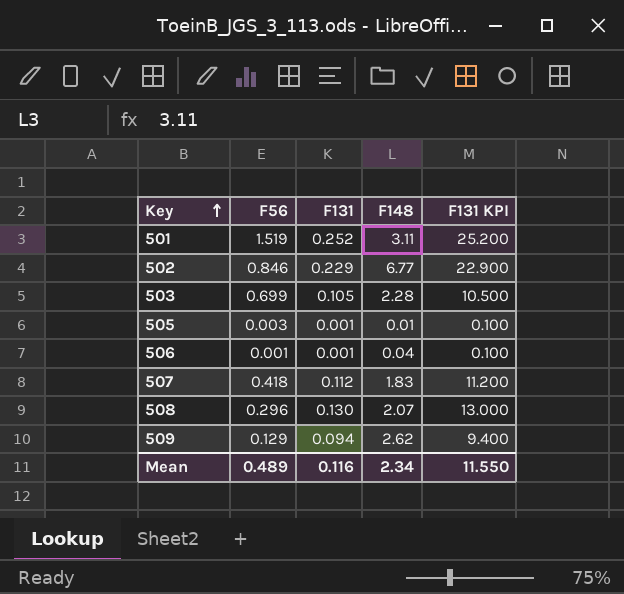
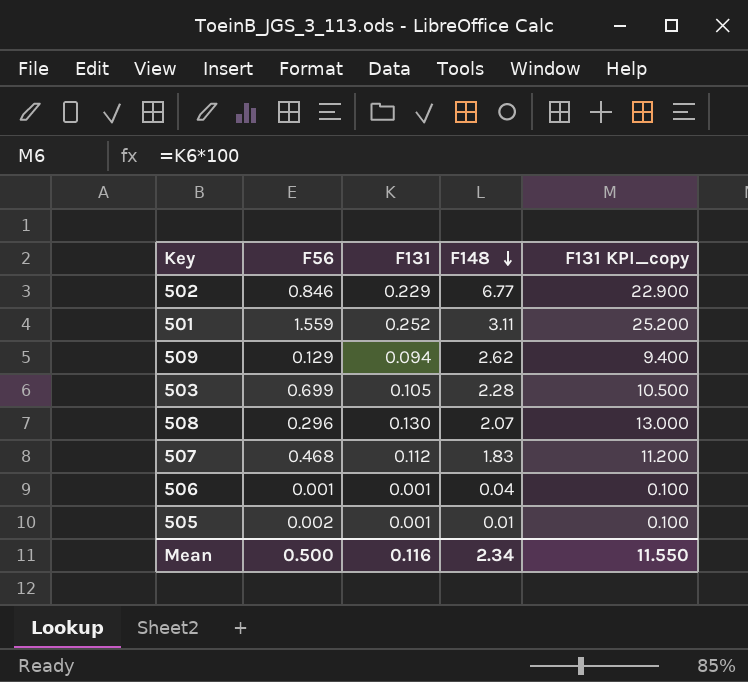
row order: Key ascending -> F148 descending
column name: F131 KPI -> F131 KPI_copy
501 | F56: 1.519 -> 1.559
507 | F56: 0.418 -> 0.468
505 | F56: 0.003 -> 0.002
Mean | F56: 0.489 -> 0.500

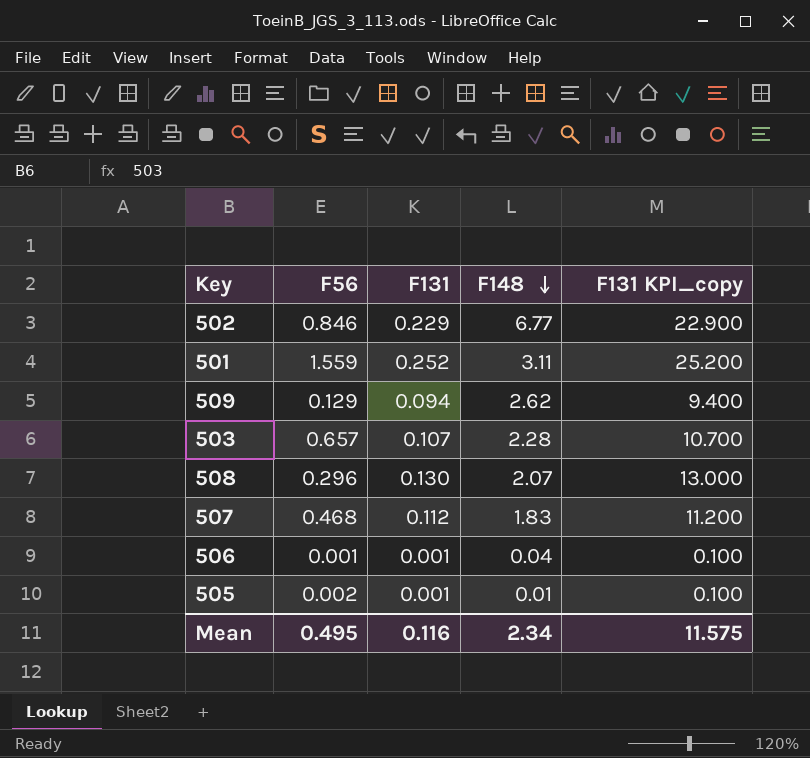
503 | F56: 0.699 -> 0.657
503 | F131: 0.105 -> 0.107
503 | F131 KPI_copy: 10.500 -> 10.700
Mean | F56: 0.500 -> 0.495
Mean | F131 KPI_copy: 11.550 -> 11.575

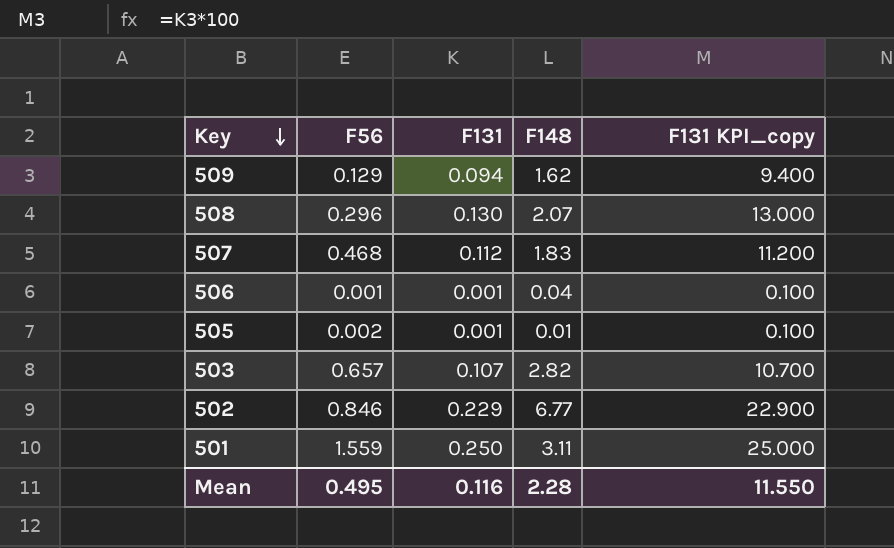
row order: F148 descending -> Key descending
509 | F148: 2.62 -> 1.62
503 | F148: 2.28 -> 2.82
501 | F131: 0.252 -> 0.250
501 | F131 KPI_copy: 25.200 -> 25.000
Mean | F148: 2.34 -> 2.28
Mean | F131 KPI_copy: 11.575 -> 11.550

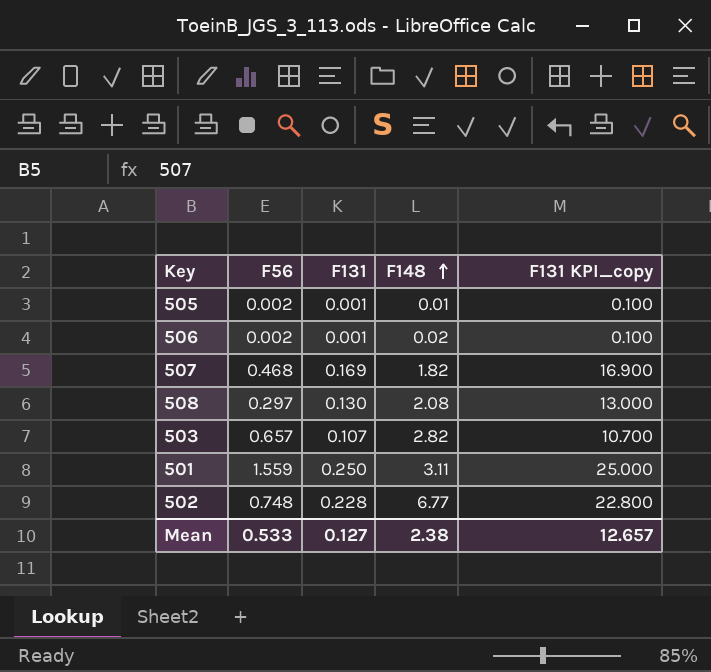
row order: Key descending -> F148 ascending
row 509: 0.129 | 0.094 | 1.62 | 9.400 -> none
506 | F56: 0.001 -> 0.002
506 | F148: 0.04 -> 0.02
507 | F131: 0.112 -> 0.169
507 | F148: 1.83 -> 1.82
507 | F131 KPI_copy: 11.200 -> 16.900
508 | F56: 0.296 -> 0.297
508 | F148: 2.07 -> 2.08
502 | F56: 0.846 -> 0.748
502 | F131: 0.229 -> 0.228
502 | F131 KPI_copy: 22.900 -> 22.800
Mean | F56: 0.495 -> 0.533
Mean | F131: 0.116 -> 0.127
Mean | F148: 2.28 -> 2.38
Mean | F131 KPI_copy: 11.550 -> 12.657

